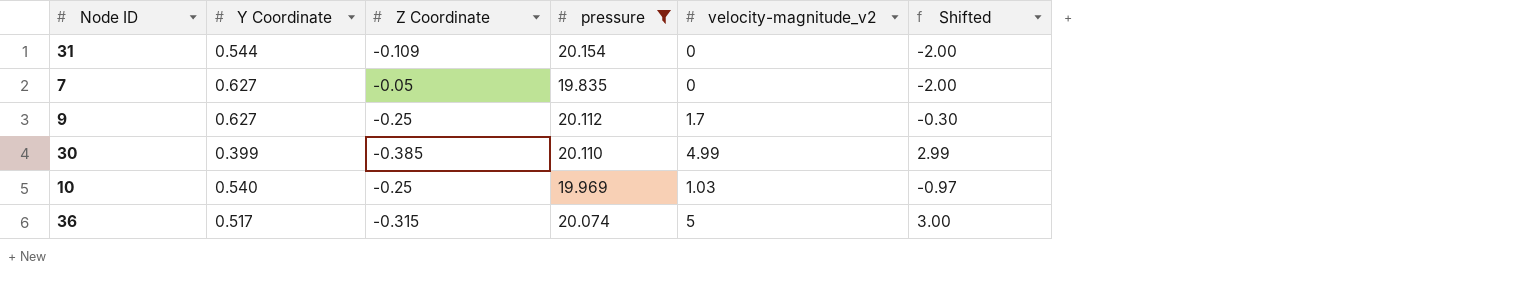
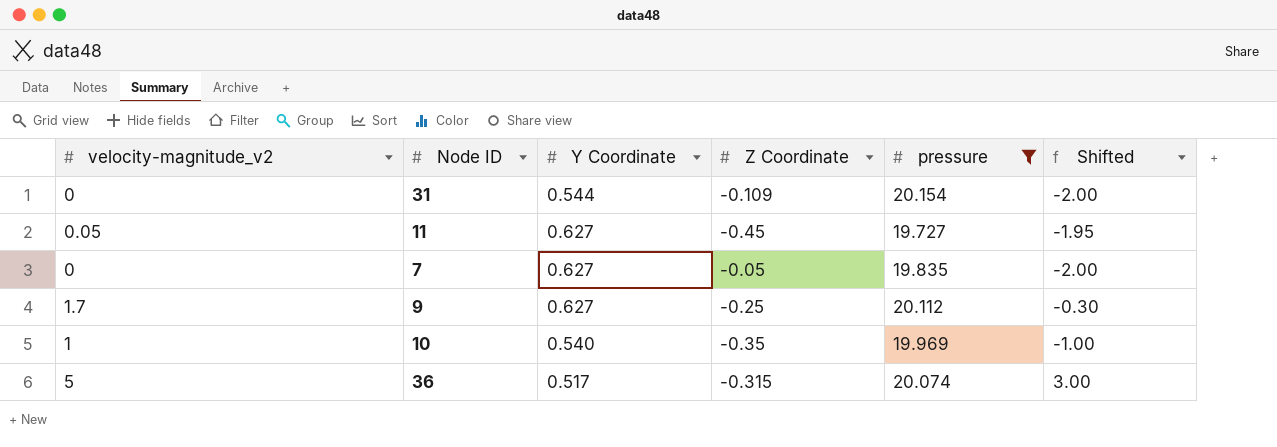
column velocity-magnitude_v2 | position: 5 -> 1
row 30: 0.399 | -0.385 | 20.110 | 4.99 | 2.99 -> none
row 11: none -> 0.05 | 0.627 | -0.45 | 19.727 | -1.95
10 | velocity-magnitude_v2: 1.03 -> 1
10 | Z Coordinate: -0.25 -> -0.35
10 | Shifted: -0.97 -> -1.00

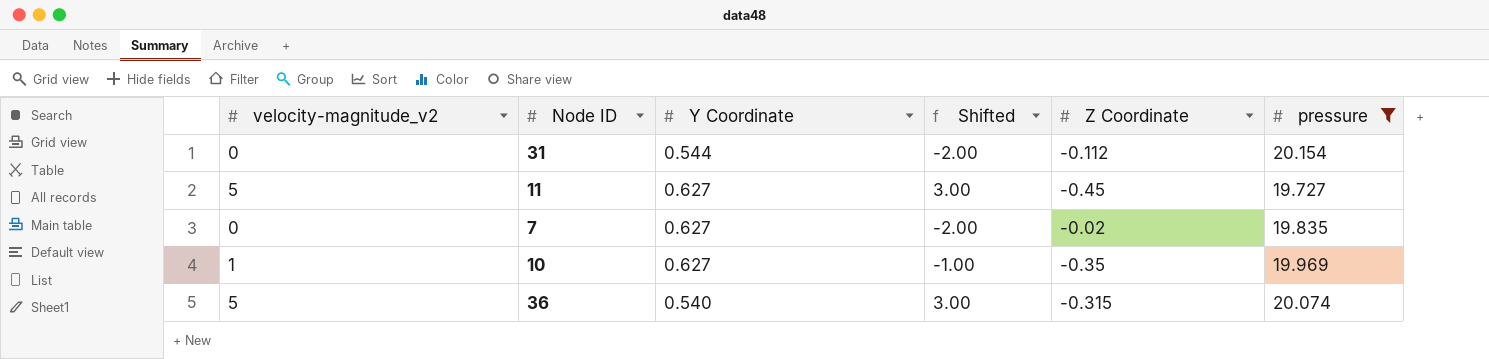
column Shifted | position: 6 -> 4
row 9: 1.7 | 0.627 | -0.25 | 20.112 | -0.30 -> none
31 | Z Coordinate: -0.109 -> -0.112
11 | velocity-magnitude_v2: 0.05 -> 5
11 | Shifted: -1.95 -> 3.00
7 | Z Coordinate: -0.05 -> -0.02
10 | Y Coordinate: 0.540 -> 0.627
36 | Y Coordinate: 0.517 -> 0.540

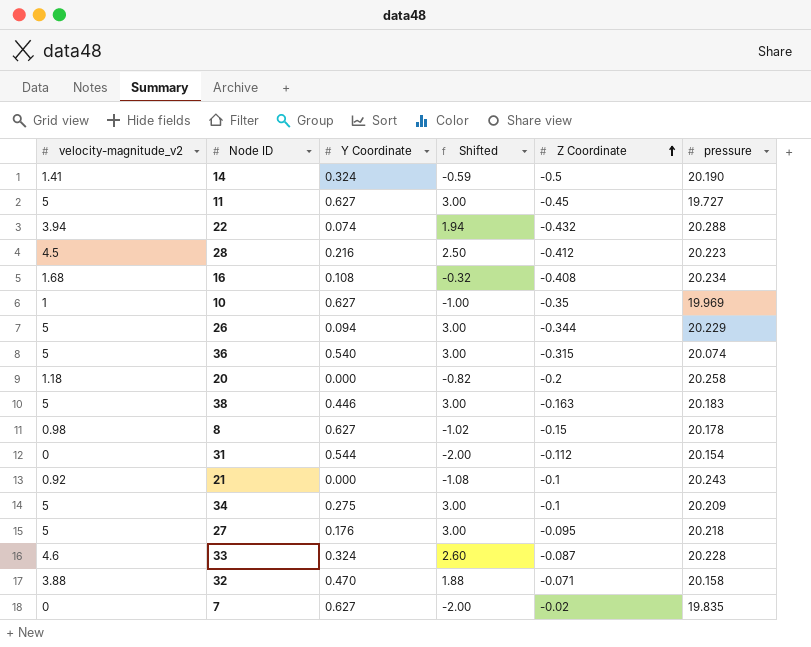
filter: pressure <= 20.154 -> none
row order: none -> Z Coordinate ascending

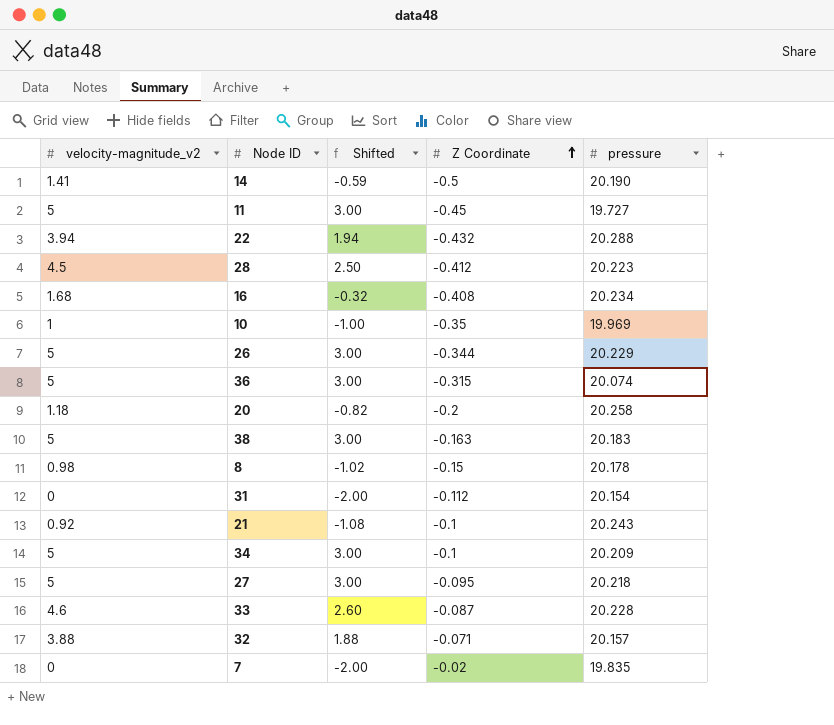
column Y Coordinate | position: 3 -> none
32 | pressure: 20.158 -> 20.157

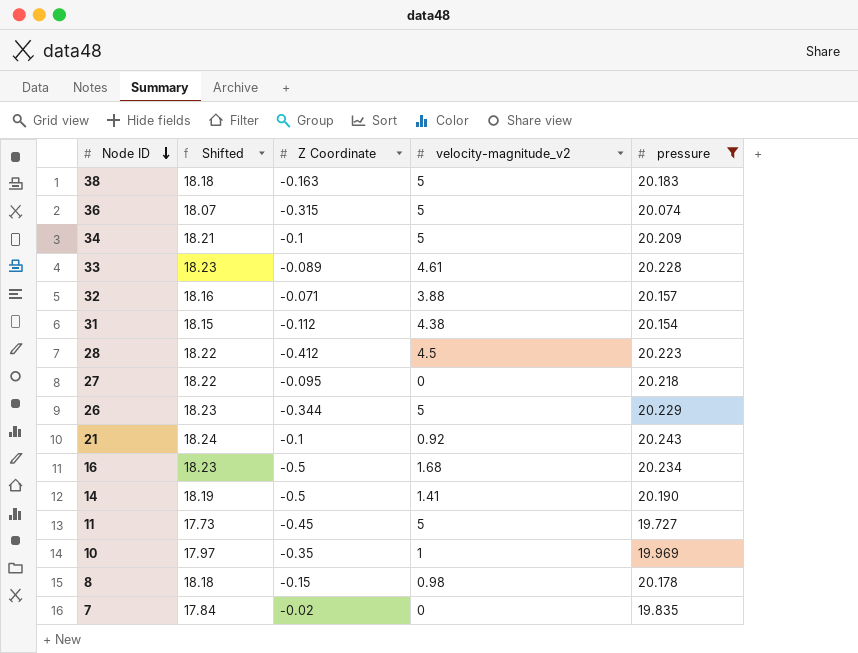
filter: none -> pressure <= 20.243
row order: Z Coordinate ascending -> Node ID descending
column Shifted | formula: [velocity-magnitude_v2] - 2 -> [pressure] - 2
column velocity-magnitude_v2 | position: 1 -> 4
33 | Z Coordinate: -0.087 -> -0.089
33 | velocity-magnitude_v2: 4.6 -> 4.61
31 | velocity-magnitude_v2: 0 -> 4.38
27 | velocity-magnitude_v2: 5 -> 0
16 | Z Coordinate: -0.408 -> -0.5

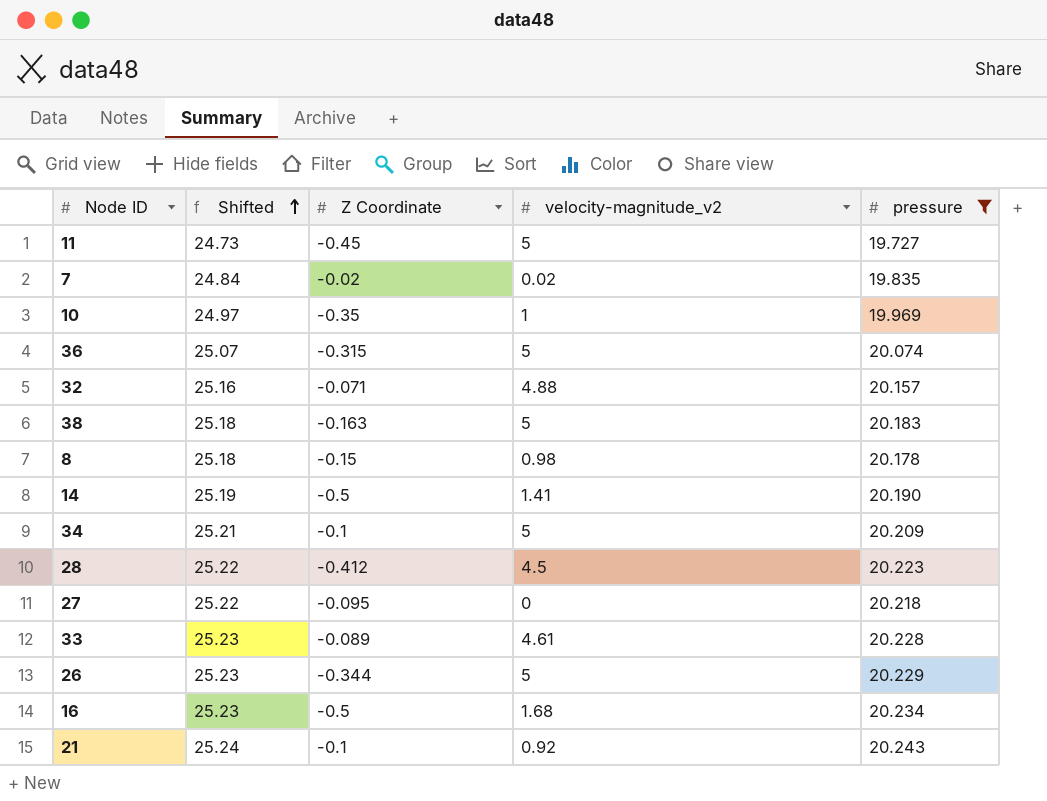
row order: Node ID descending -> Shifted ascending
column Shifted | formula: [pressure] - 2 -> [pressure] + 5
row 31: 18.15 | -0.112 | 4.38 | 20.154 -> none
7 | velocity-magnitude_v2: 0 -> 0.02
32 | velocity-magnitude_v2: 3.88 -> 4.88

